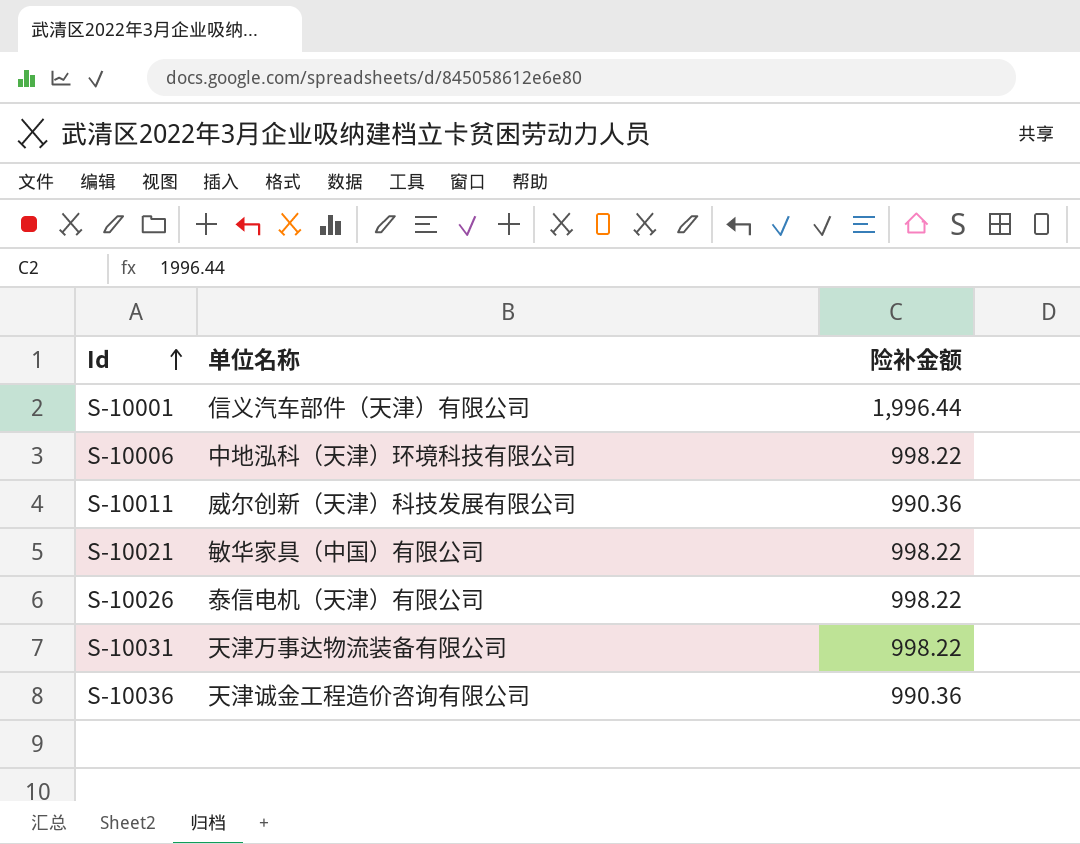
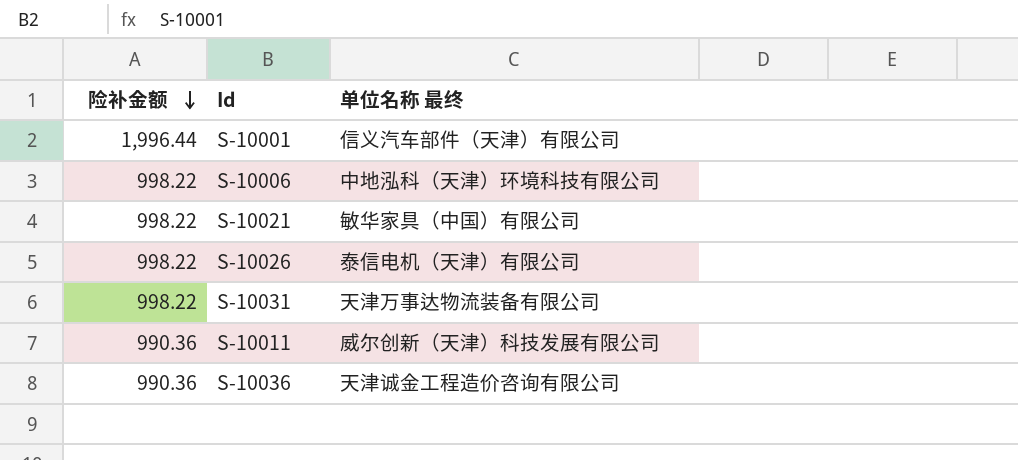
row order: Id ascending -> 险补金额 descending
column 险补金额 | position: 3 -> 1
column name: 单位名称 -> 单位名称 最终

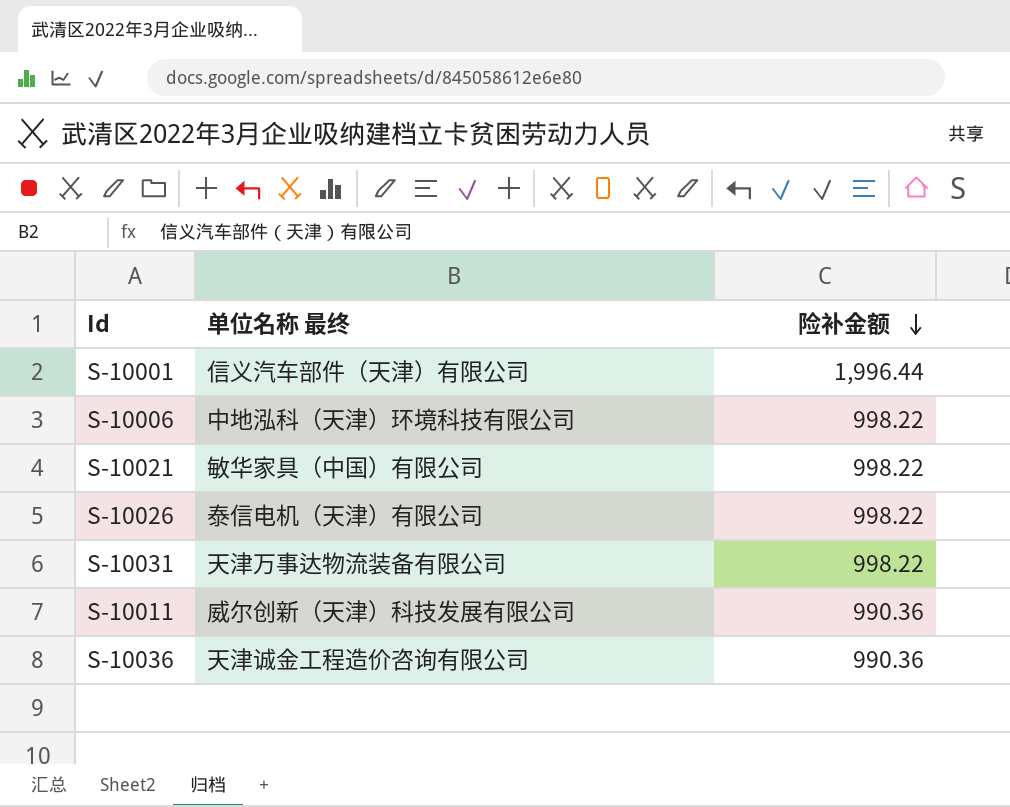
column 险补金额 | position: 1 -> 3

